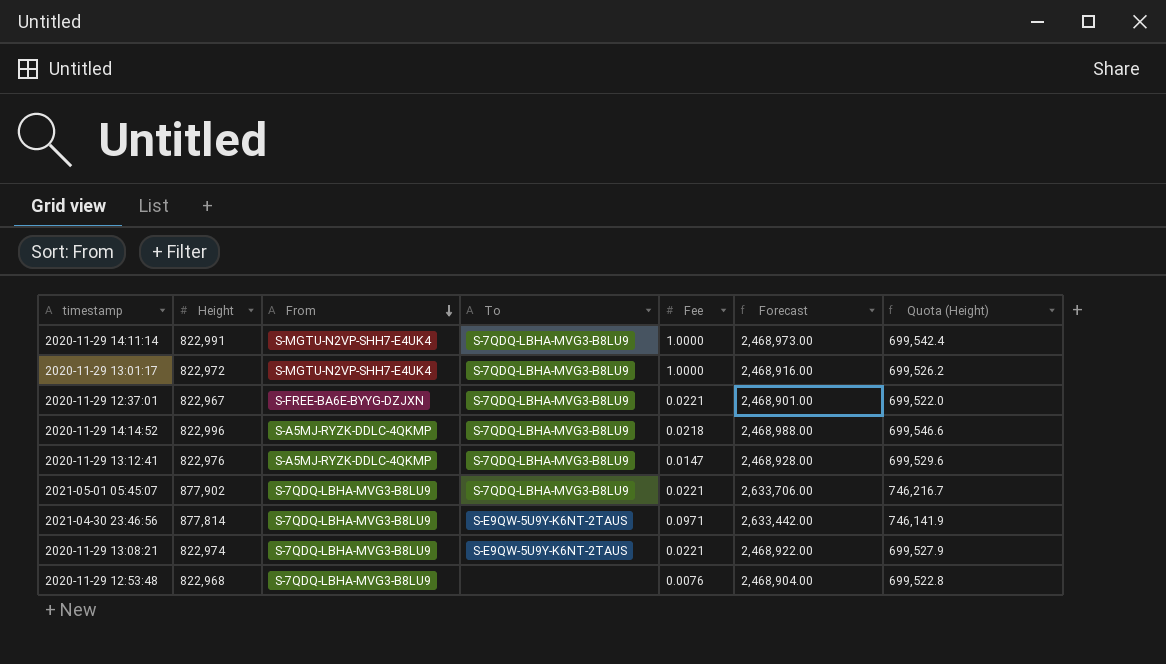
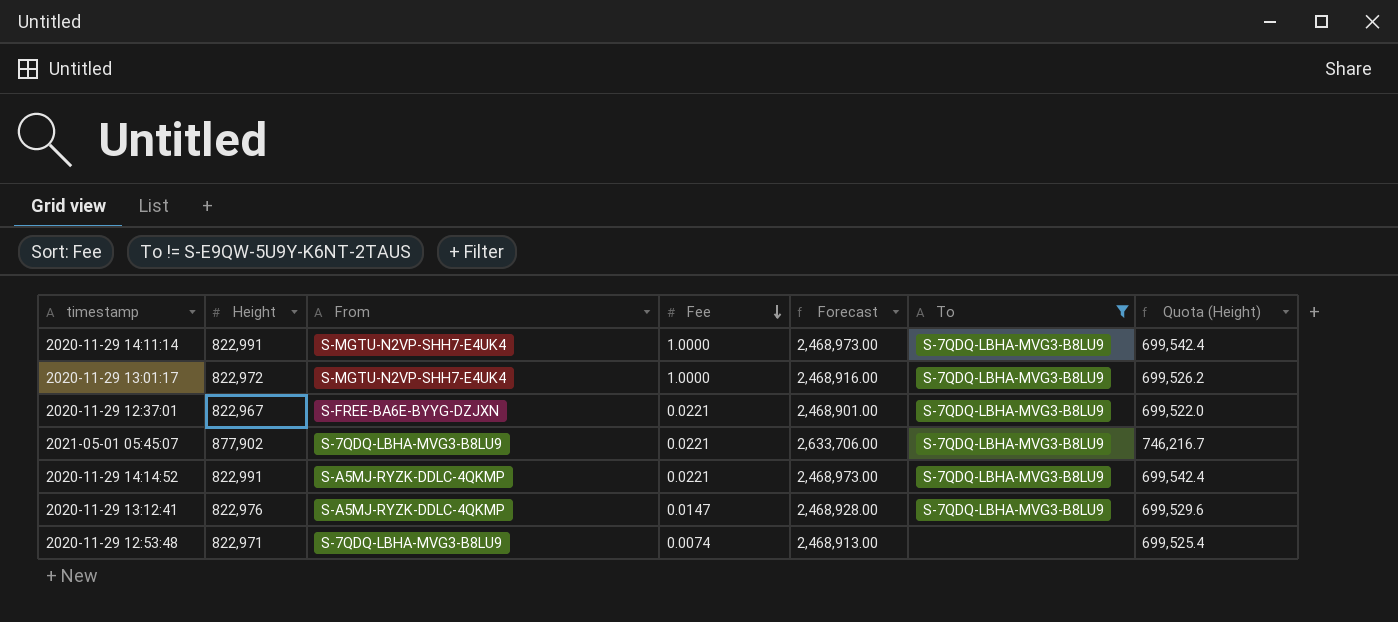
filter: none -> To != S-E9QW-5U9Y-K6NT-2TAUS
row order: From descending -> Fee descending
column To | position: 4 -> 6
2020-11-29 14:14:52 | Height: 822,996 -> 822,991
2020-11-29 14:14:52 | Fee: 0.0218 -> 0.0221
2020-11-29 14:14:52 | Forecast: 2,468,988.00 -> 2,468,973.00
2020-11-29 14:14:52 | Quota (Height): 699,546.6 -> 699,542.4
2020-11-29 12:53:48 | Height: 822,968 -> 822,971
2020-11-29 12:53:48 | Fee: 0.0076 -> 0.0074
2020-11-29 12:53:48 | Forecast: 2,468,904.00 -> 2,468,913.00
2020-11-29 12:53:48 | Quota (Height): 699,522.8 -> 699,525.4

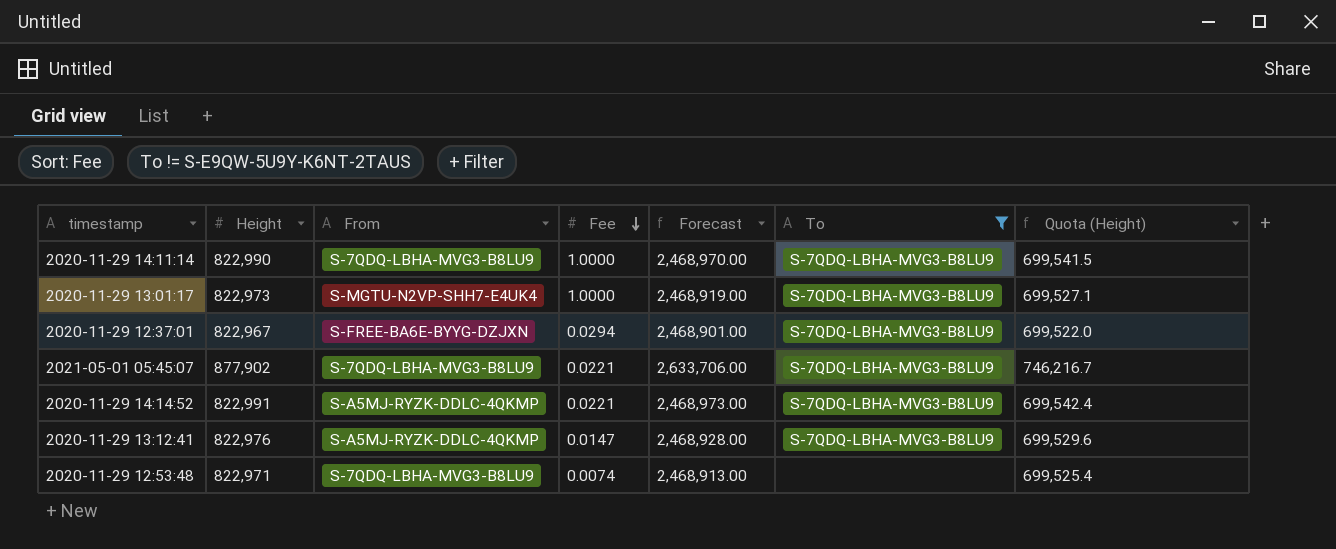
2020-11-29 14:11:14 | Height: 822,991 -> 822,990
2020-11-29 14:11:14 | From: S-MGTU-N2VP-SHH7-E4UK4 -> S-7QDQ-LBHA-MVG3-B8LU9
2020-11-29 14:11:14 | Forecast: 2,468,973.00 -> 2,468,970.00
2020-11-29 14:11:14 | Quota (Height): 699,542.4 -> 699,541.5
2020-11-29 13:01:17 | Height: 822,972 -> 822,973
2020-11-29 13:01:17 | Forecast: 2,468,916.00 -> 2,468,919.00
2020-11-29 13:01:17 | Quota (Height): 699,526.2 -> 699,527.1
2020-11-29 12:37:01 | Fee: 0.0221 -> 0.0294

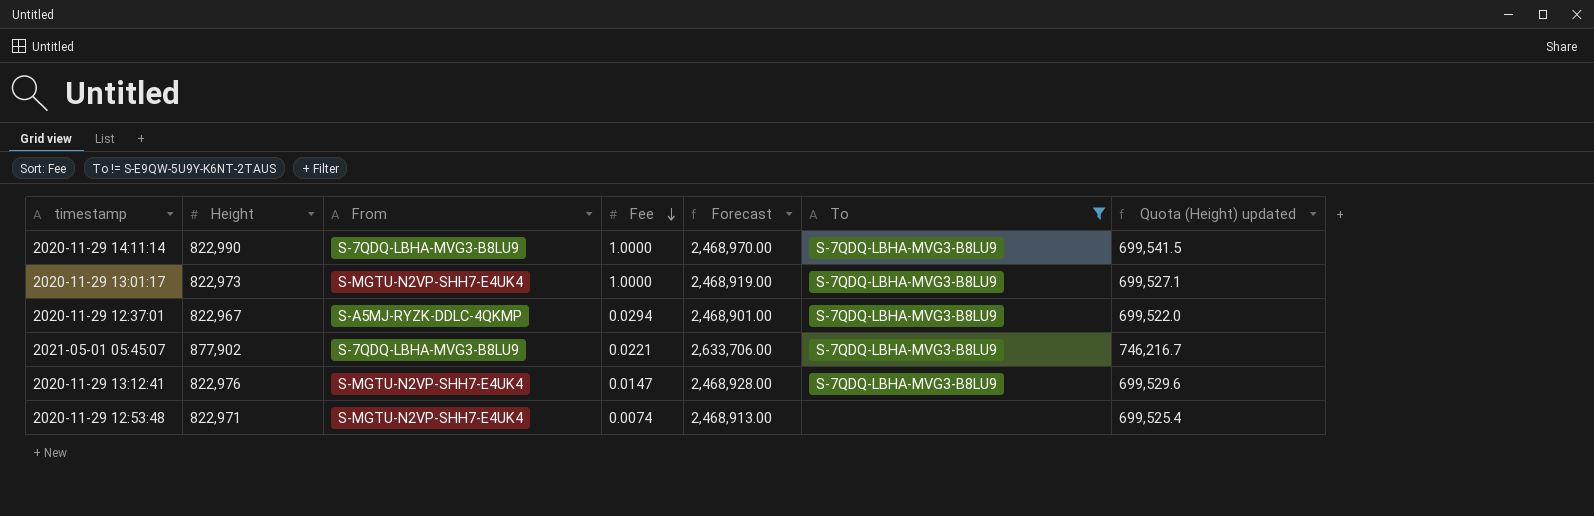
column name: Quota (Height) -> Quota (Height) updated
row 2020-11-29 14:14:52: 822,991 | S-A5MJ-RYZK-DDLC-4QKMP | 0.0221 | 2,468,973.00 | S-7QDQ-LBHA-MVG3-B8LU9 | 699,542.4 -> none
2020-11-29 12:37:01 | From: S-FREE-BA6E-BYYG-DZJXN -> S-A5MJ-RYZK-DDLC-4QKMP
2020-11-29 13:12:41 | From: S-A5MJ-RYZK-DDLC-4QKMP -> S-MGTU-N2VP-SHH7-E4UK4
2020-11-29 12:53:48 | From: S-7QDQ-LBHA-MVG3-B8LU9 -> S-MGTU-N2VP-SHH7-E4UK4

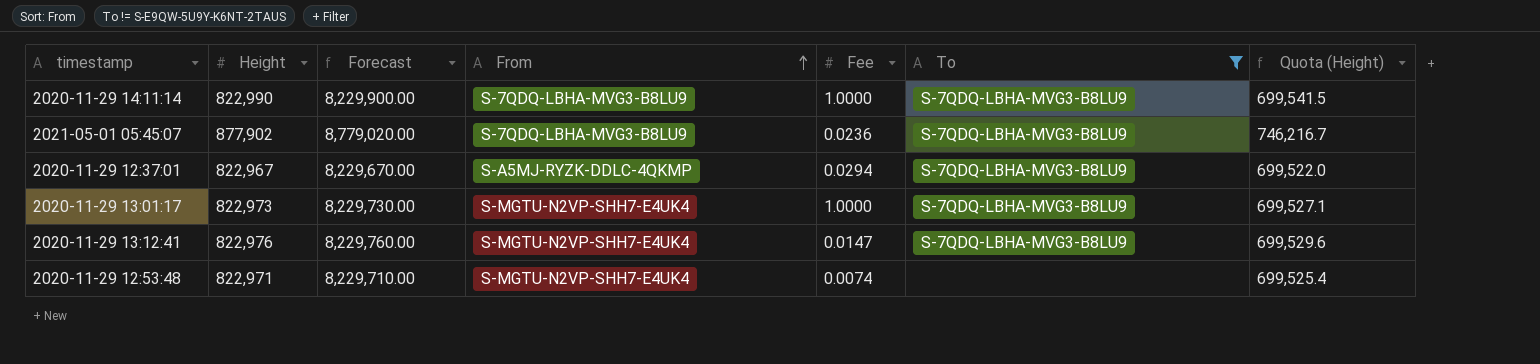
row order: Fee descending -> From ascending
column Forecast | formula: [Height] * 3 -> [Height] * 10
column Forecast | position: 5 -> 3
column name: Quota (Height) updated -> Quota (Height)
2021-05-01 05:45:07 | Fee: 0.0221 -> 0.0236

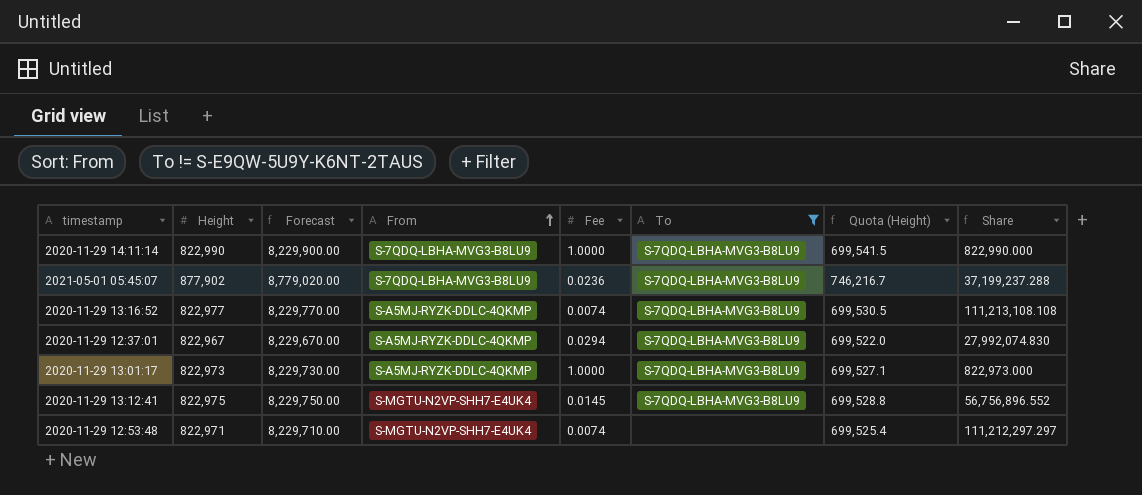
column Share | formula: none -> [Height] / [Fee]
row 2020-11-29 13:16:52: none -> 822,977 | 8,229,770.00 | S-A5MJ-RYZK-DDLC-4QKMP | 0.0074 | S-7QDQ-LBHA-MVG3-B8LU9 | 699,530.5 | 111,213,108.108
2020-11-29 13:01:17 | From: S-MGTU-N2VP-SHH7-E4UK4 -> S-A5MJ-RYZK-DDLC-4QKMP
2020-11-29 13:12:41 | Height: 822,976 -> 822,975
2020-11-29 13:12:41 | Forecast: 8,229,760.00 -> 8,229,750.00
2020-11-29 13:12:41 | Fee: 0.0147 -> 0.0145
2020-11-29 13:12:41 | Quota (Height): 699,529.6 -> 699,528.8

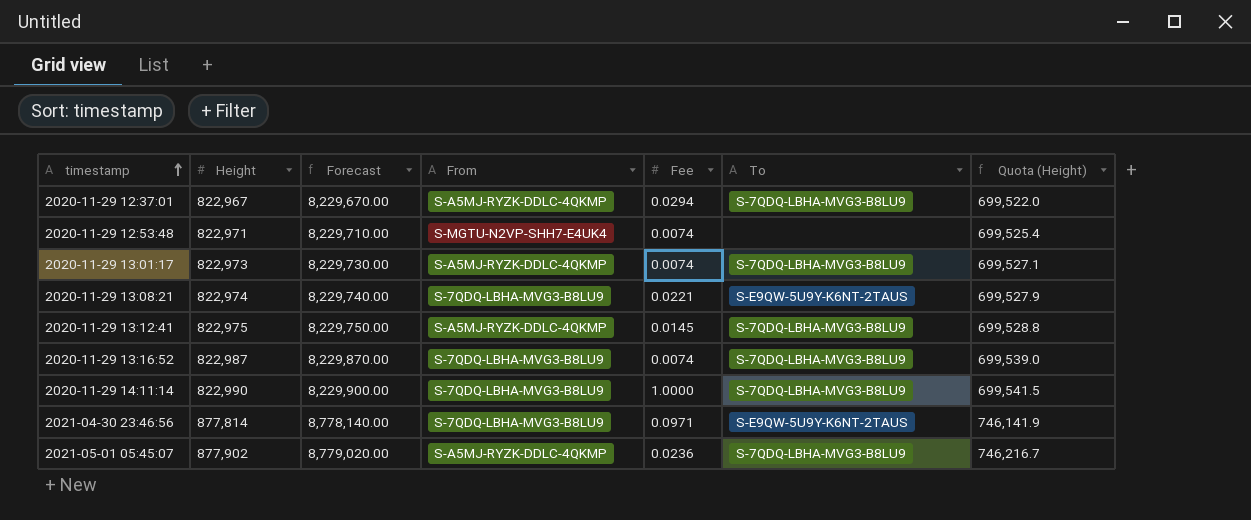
filter: To != S-E9QW-5U9Y-K6NT-2TAUS -> none
row order: From ascending -> timestamp ascending
column Share | formula: [Height] / [Fee] -> none
2020-11-29 13:01:17 | Fee: 1.0000 -> 0.0074
2020-11-29 13:12:41 | From: S-MGTU-N2VP-SHH7-E4UK4 -> S-A5MJ-RYZK-DDLC-4QKMP
2020-11-29 13:16:52 | Height: 822,977 -> 822,987
2020-11-29 13:16:52 | Forecast: 8,229,770.00 -> 8,229,870.00
2020-11-29 13:16:52 | From: S-A5MJ-RYZK-DDLC-4QKMP -> S-7QDQ-LBHA-MVG3-B8LU9
2020-11-29 13:16:52 | Quota (Height): 699,530.5 -> 699,539.0
2021-05-01 05:45:07 | From: S-7QDQ-LBHA-MVG3-B8LU9 -> S-A5MJ-RYZK-DDLC-4QKMP

